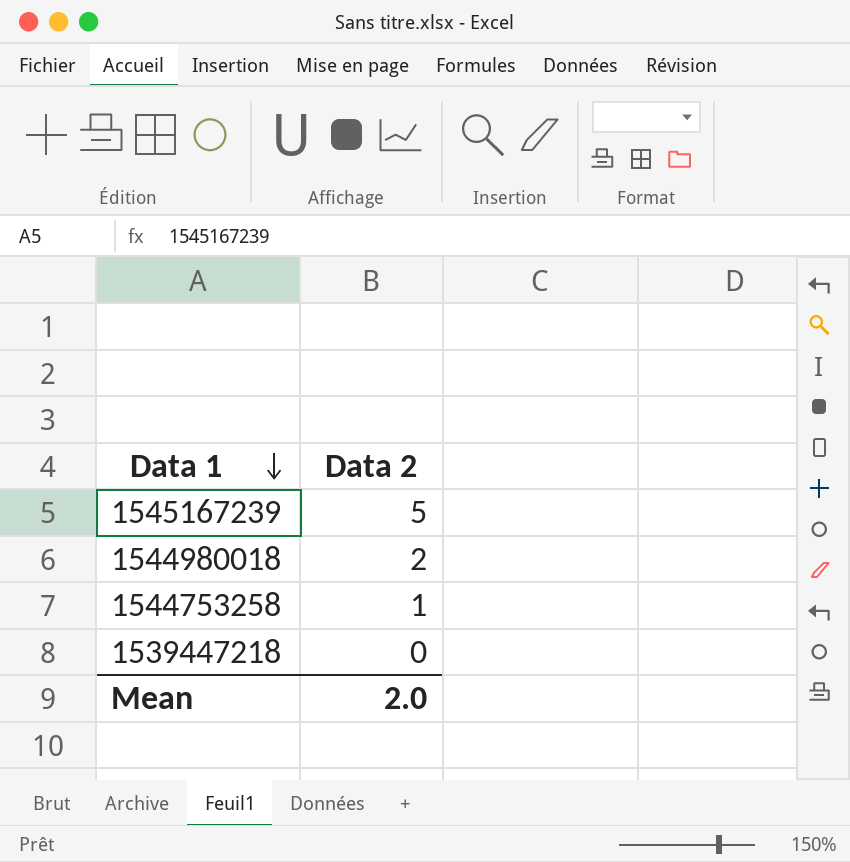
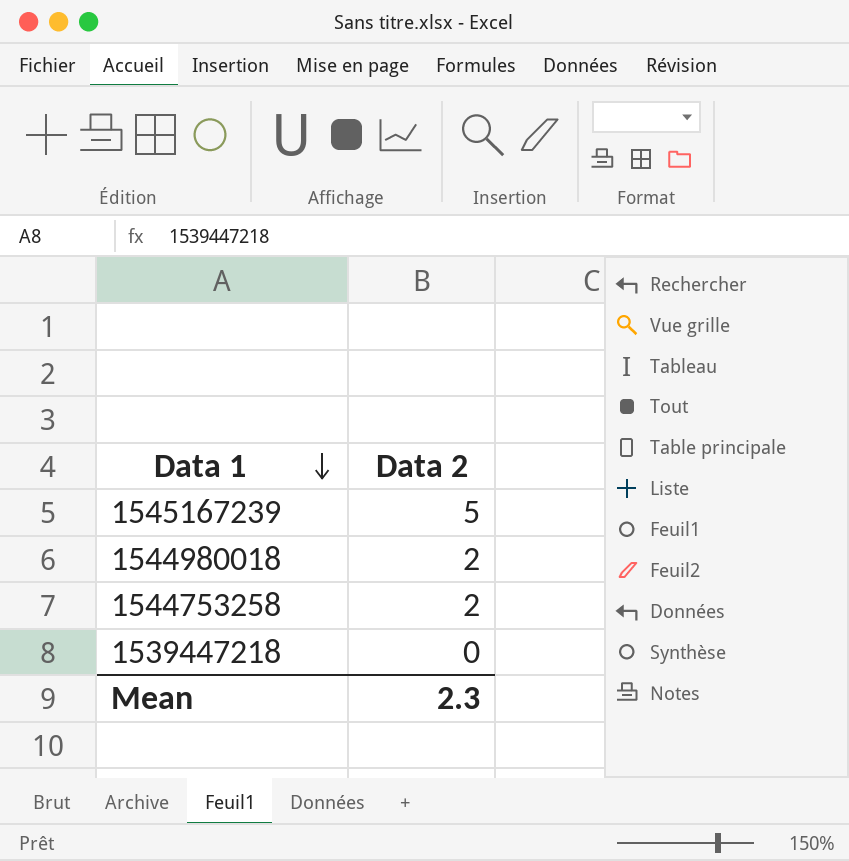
1544753258 | Data 2: 1 -> 2
Mean | Data 2: 2.0 -> 2.3

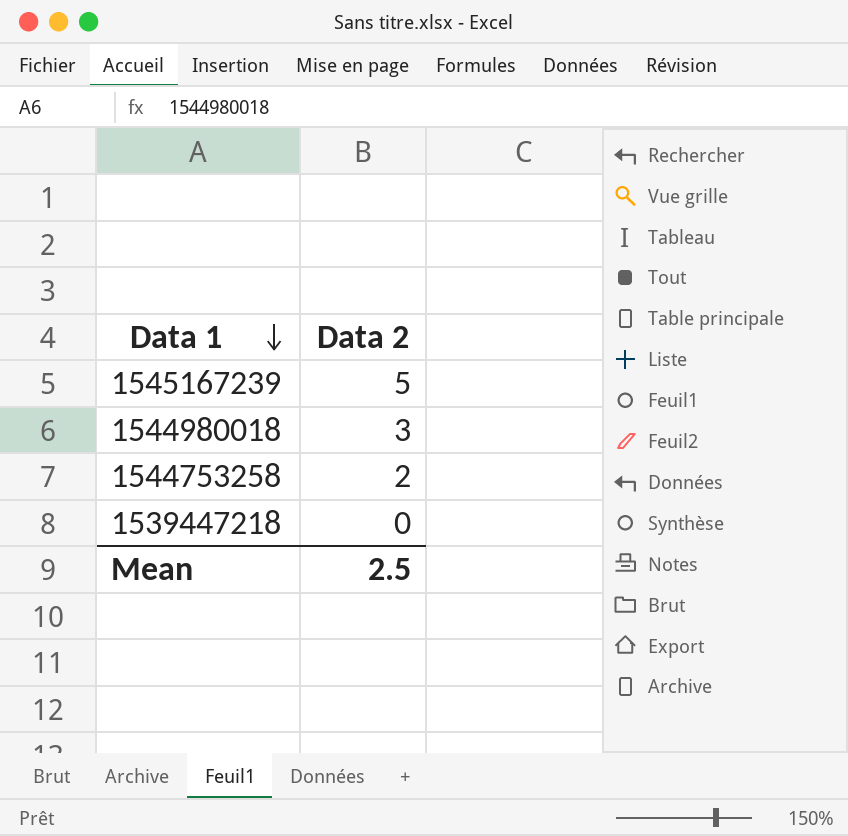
1544980018 | Data 2: 2 -> 3
Mean | Data 2: 2.3 -> 2.5

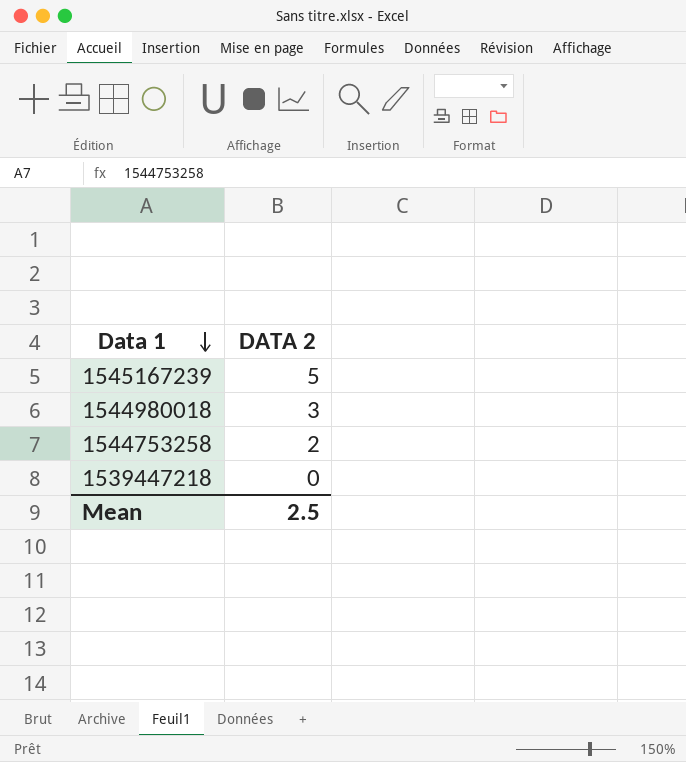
column name: Data 2 -> DATA 2

